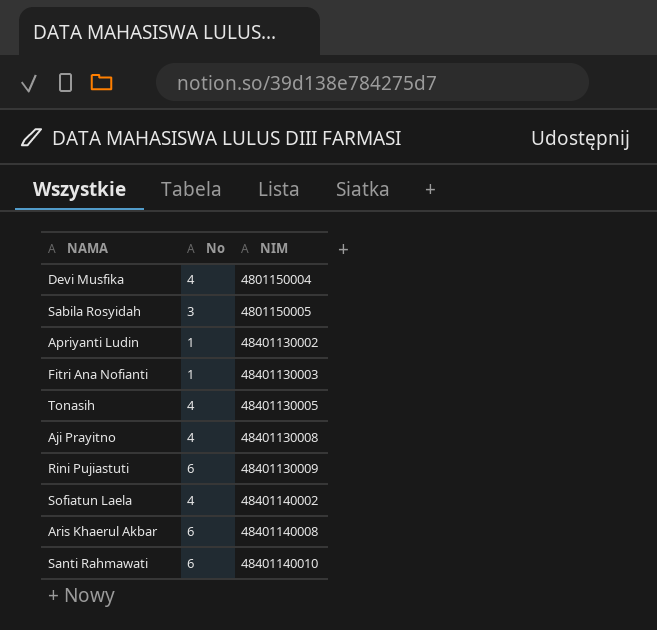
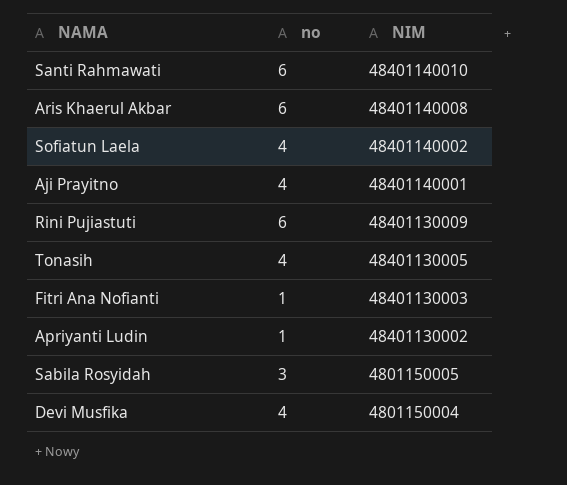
row order: NIM ascending -> NIM descending
column name: No -> no
Aji Prayitno | NIM: 48401130008 -> 48401140001

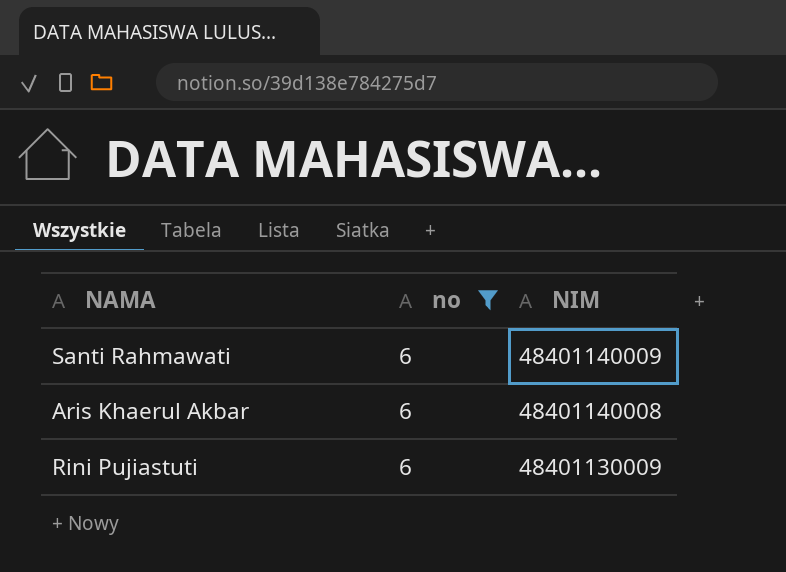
filter: none -> no = 6
Santi Rahmawati | NIM: 48401140010 -> 48401140009

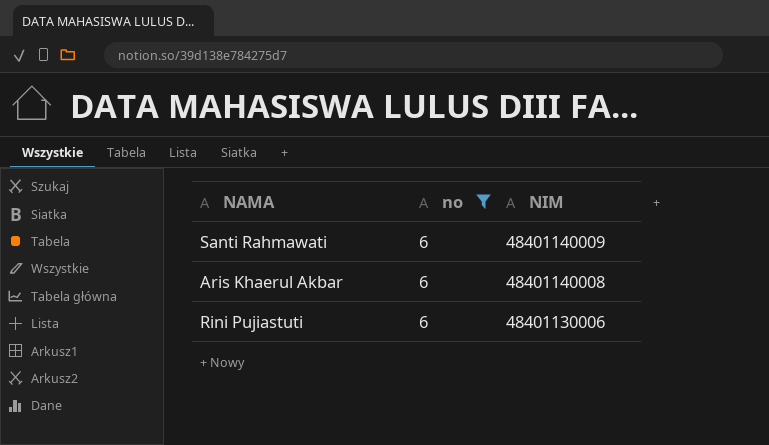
Rini Pujiastuti | NIM: 48401130009 -> 48401130006

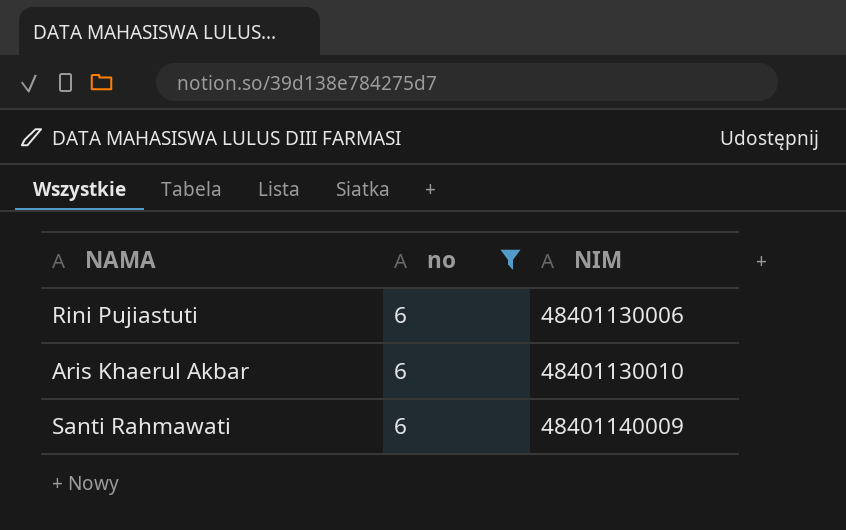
row order: NIM descending -> NIM ascending
Aris Khaerul Akbar | NIM: 48401140008 -> 48401130010

